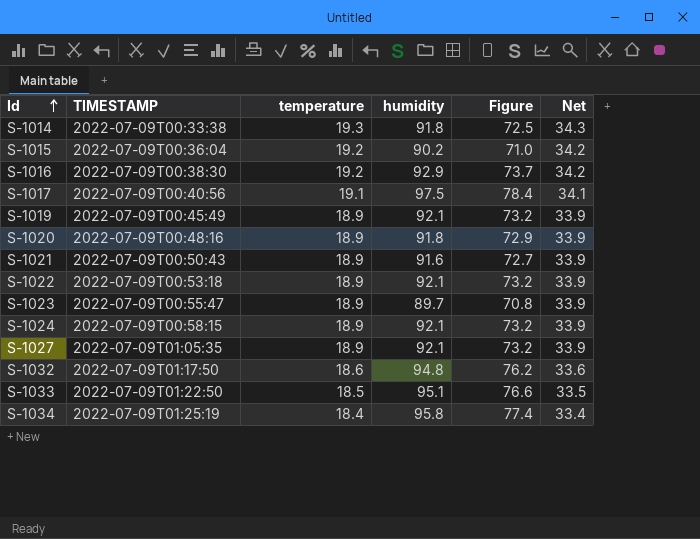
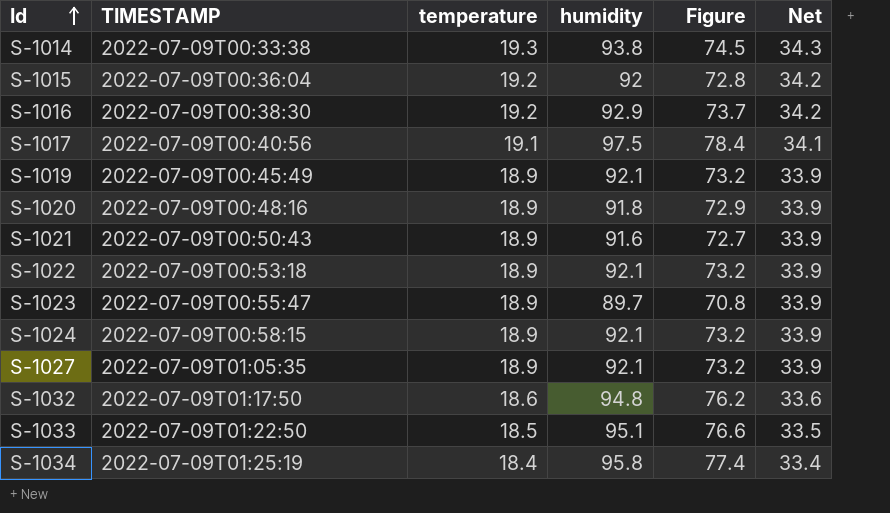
S-1014 | humidity: 91.8 -> 93.8
S-1014 | Figure: 72.5 -> 74.5
S-1015 | humidity: 90.2 -> 92
S-1015 | Figure: 71.0 -> 72.8

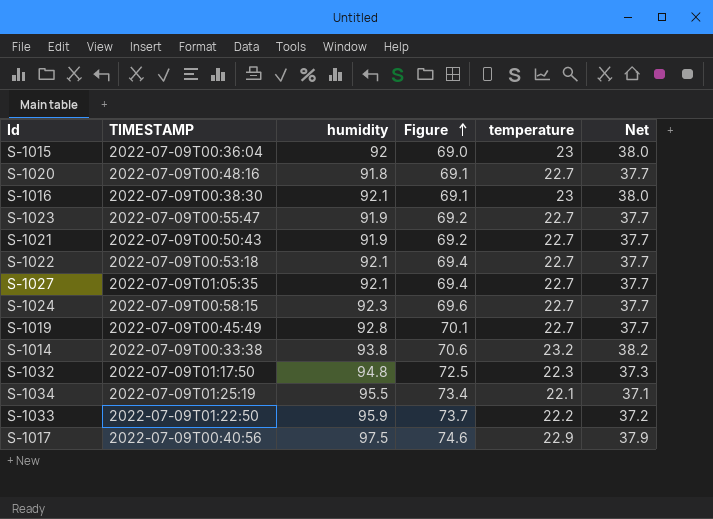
row order: Id ascending -> Figure ascending
column temperature | position: 3 -> 5
S-1015 | Figure: 72.8 -> 69.0
S-1015 | temperature: 19.2 -> 23
S-1015 | Net: 34.2 -> 38.0
S-1020 | Figure: 72.9 -> 69.1
S-1020 | temperature: 18.9 -> 22.7
S-1020 | Net: 33.9 -> 37.7
S-1016 | humidity: 92.9 -> 92.1
S-1016 | Figure: 73.7 -> 69.1
S-1016 | temperature: 19.2 -> 23
S-1016 | Net: 34.2 -> 38.0
S-1023 | humidity: 89.7 -> 91.9
S-1023 | Figure: 70.8 -> 69.2
S-1023 | temperature: 18.9 -> 22.7
S-1023 | Net: 33.9 -> 37.7
S-1021 | humidity: 91.6 -> 91.9
S-1021 | Figure: 72.7 -> 69.2
S-1021 | temperature: 18.9 -> 22.7
S-1021 | Net: 33.9 -> 37.7
S-1022 | Figure: 73.2 -> 69.4
S-1022 | temperature: 18.9 -> 22.7
S-1022 | Net: 33.9 -> 37.7
S-1027 | Figure: 73.2 -> 69.4
S-1027 | temperature: 18.9 -> 22.7
S-1027 | Net: 33.9 -> 37.7
S-1024 | humidity: 92.1 -> 92.3
S-1024 | Figure: 73.2 -> 69.6
S-1024 | temperature: 18.9 -> 22.7
S-1024 | Net: 33.9 -> 37.7
S-1019 | humidity: 92.1 -> 92.8
S-1019 | Figure: 73.2 -> 70.1
S-1019 | temperature: 18.9 -> 22.7
S-1019 | Net: 33.9 -> 37.7
S-1014 | Figure: 74.5 -> 70.6
S-1014 | temperature: 19.3 -> 23.2
S-1014 | Net: 34.3 -> 38.2
S-1032 | Figure: 76.2 -> 72.5
S-1032 | temperature: 18.6 -> 22.3
S-1032 | Net: 33.6 -> 37.3
S-1034 | humidity: 95.8 -> 95.5
S-1034 | Figure: 77.4 -> 73.4
S-1034 | temperature: 18.4 -> 22.1
S-1034 | Net: 33.4 -> 37.1
S-1033 | humidity: 95.1 -> 95.9
S-1033 | Figure: 76.6 -> 73.7
S-1033 | temperature: 18.5 -> 22.2
S-1033 | Net: 33.5 -> 37.2
S-1017 | Figure: 78.4 -> 74.6
S-1017 | temperature: 19.1 -> 22.9
S-1017 | Net: 34.1 -> 37.9

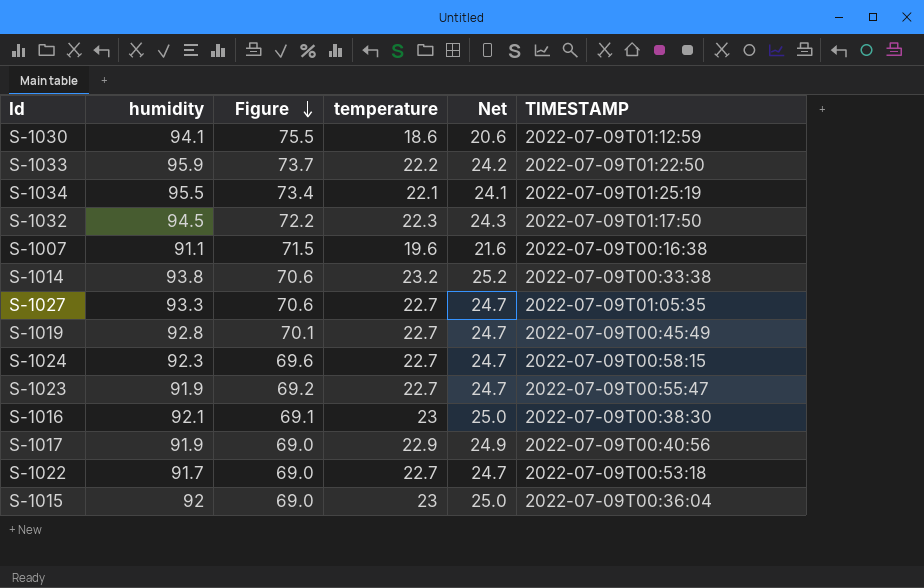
row order: Figure ascending -> Figure descending
column Net | formula: [temperature] + 15 -> [temperature] + 2
column TIMESTAMP | position: 2 -> 6
row S-1020: 2022-07-09T00:48:16 | 91.8 | 69.1 | 22.7 | 37.7 -> none
row S-1021: 2022-07-09T00:50:43 | 91.9 | 69.2 | 22.7 | 37.7 -> none
row S-1030: none -> 94.1 | 75.5 | 18.6 | 20.6 | 2022-07-09T01:12:59
S-1032 | humidity: 94.8 -> 94.5
S-1032 | Figure: 72.5 -> 72.2
row S-1007: none -> 91.1 | 71.5 | 19.6 | 21.6 | 2022-07-09T00:16:38
S-1027 | humidity: 92.1 -> 93.3
S-1027 | Figure: 69.4 -> 70.6
S-1017 | humidity: 97.5 -> 91.9
S-1017 | Figure: 74.6 -> 69.0
S-1022 | humidity: 92.1 -> 91.7
S-1022 | Figure: 69.4 -> 69.0

